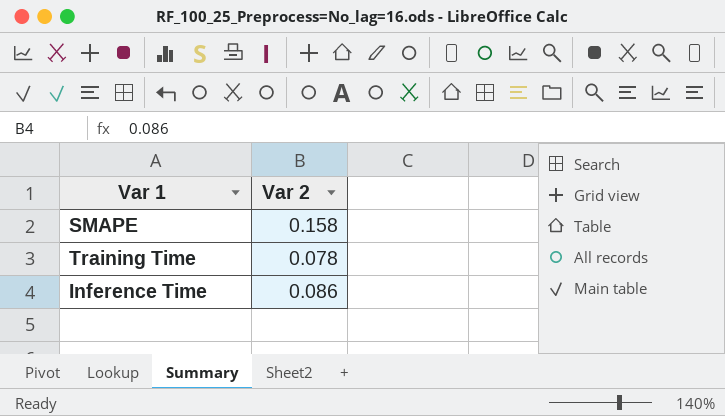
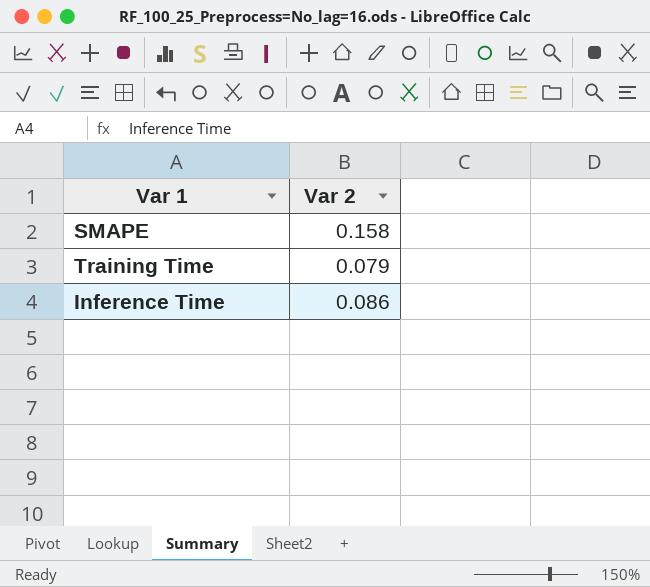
Training Time | Var 2: 0.078 -> 0.079

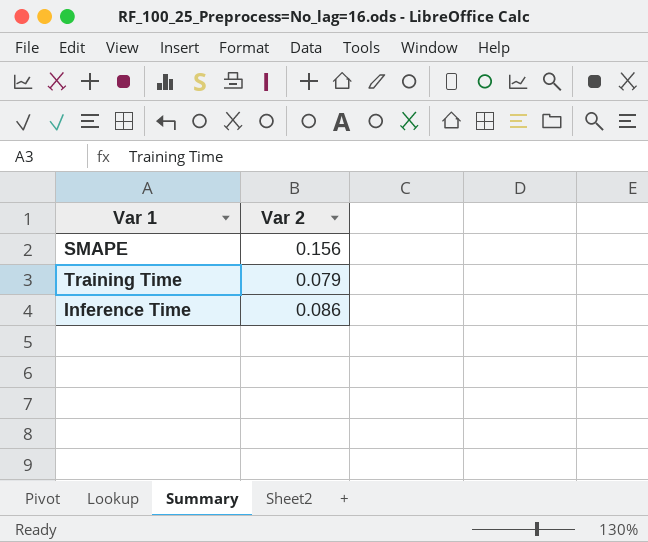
SMAPE | Var 2: 0.158 -> 0.156

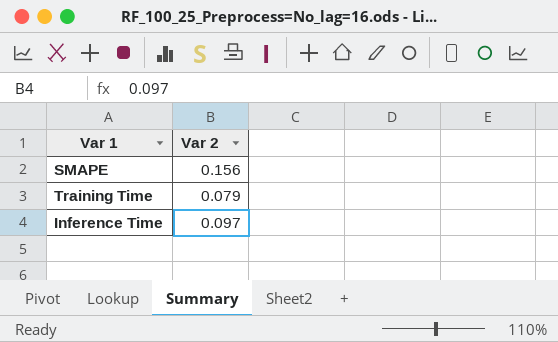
Inference Time | Var 2: 0.086 -> 0.097

